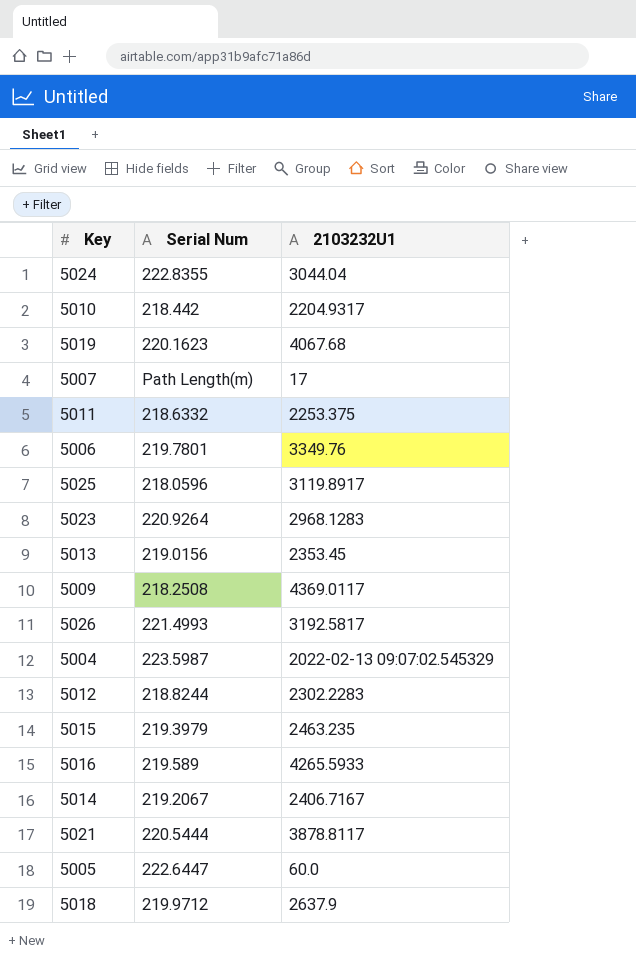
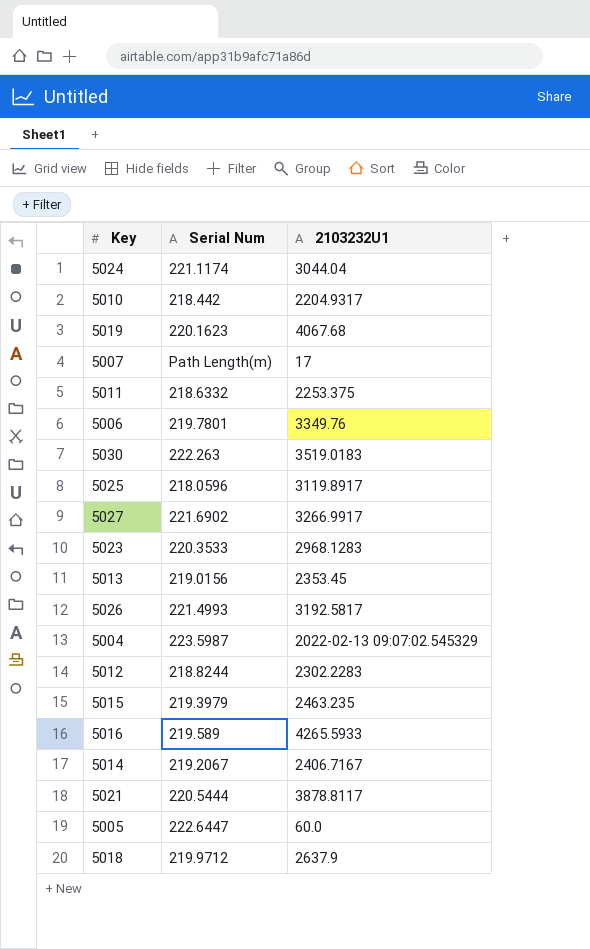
row 5009: 218.2508 | 4369.0117 -> none
5024 | Serial Num: 222.8355 -> 221.1174
row 5030: none -> 222.263 | 3519.0183
row 5027: none -> 221.6902 | 3266.9917
5023 | Serial Num: 220.9264 -> 220.3533

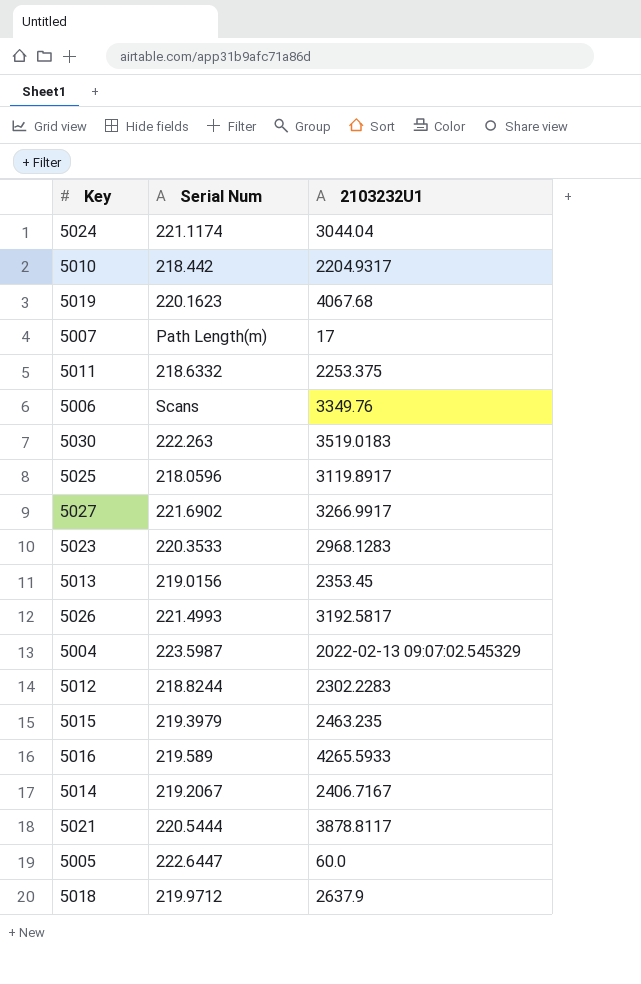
5006 | Serial Num: 219.7801 -> Scans

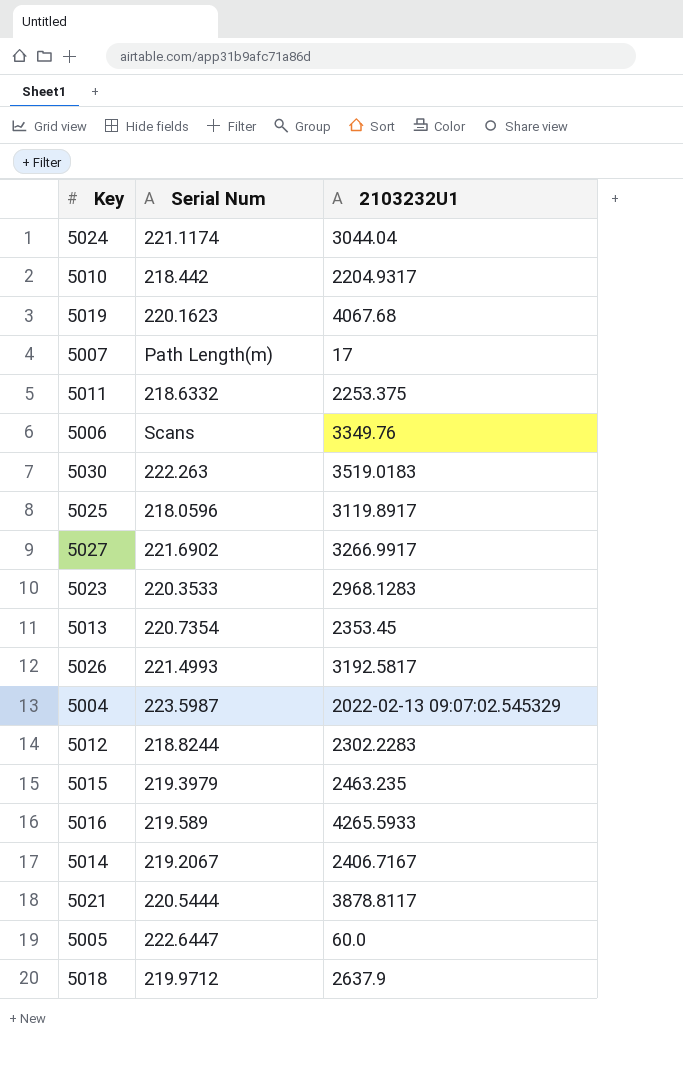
5013 | Serial Num: 219.0156 -> 220.7354

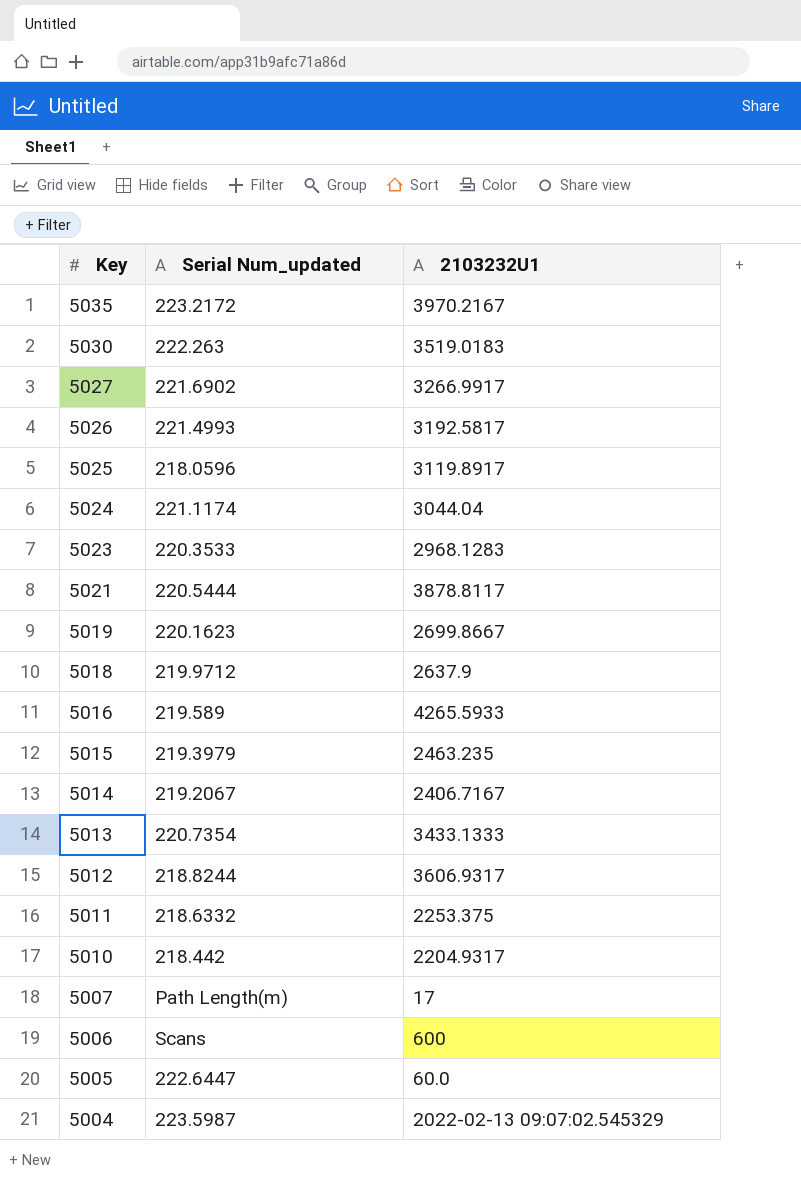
row order: none -> Key descending
column name: Serial Num -> Serial Num_updated
row 5035: none -> 223.2172 | 3970.2167
5019 | 2103232U1: 4067.68 -> 2699.8667
5013 | 2103232U1: 2353.45 -> 3433.1333
5012 | 2103232U1: 2302.2283 -> 3606.9317
5006 | 2103232U1: 3349.76 -> 600

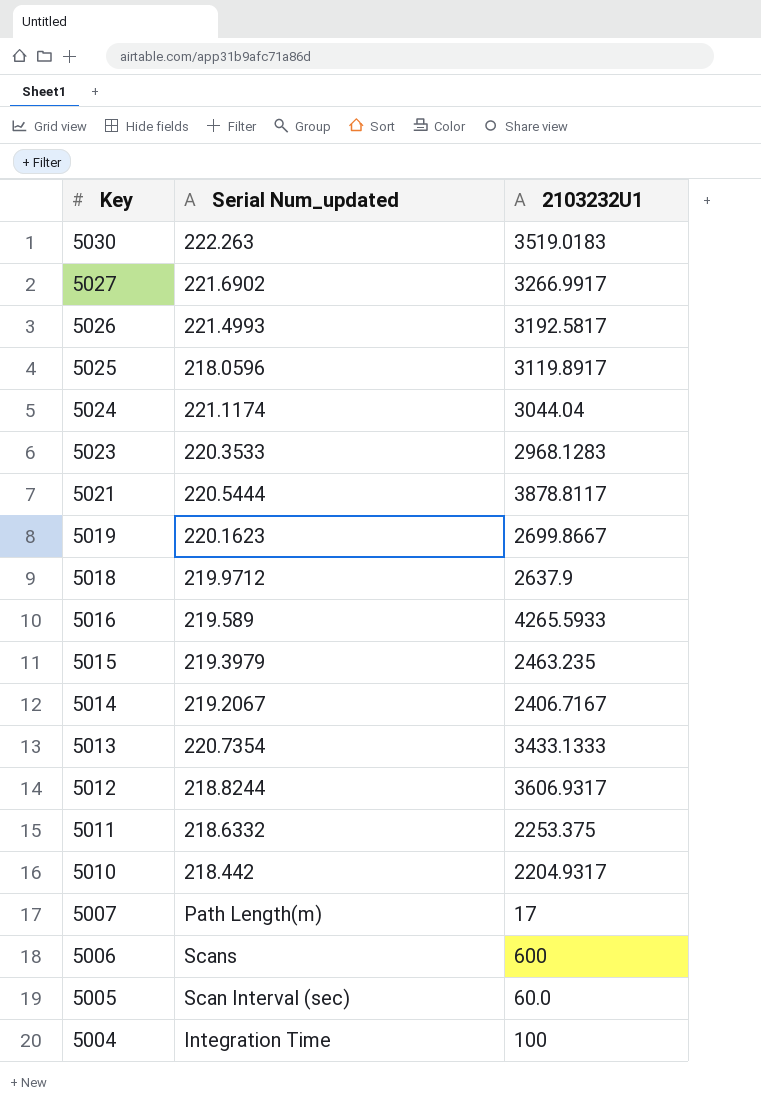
row 5035: 223.2172 | 3970.2167 -> none
5005 | Serial Num_updated: 222.6447 -> Scan Interval (sec)
5004 | Serial Num_updated: 223.5987 -> Integration Time
5004 | 2103232U1: 2022-02-13 09:07:02.545329 -> 100

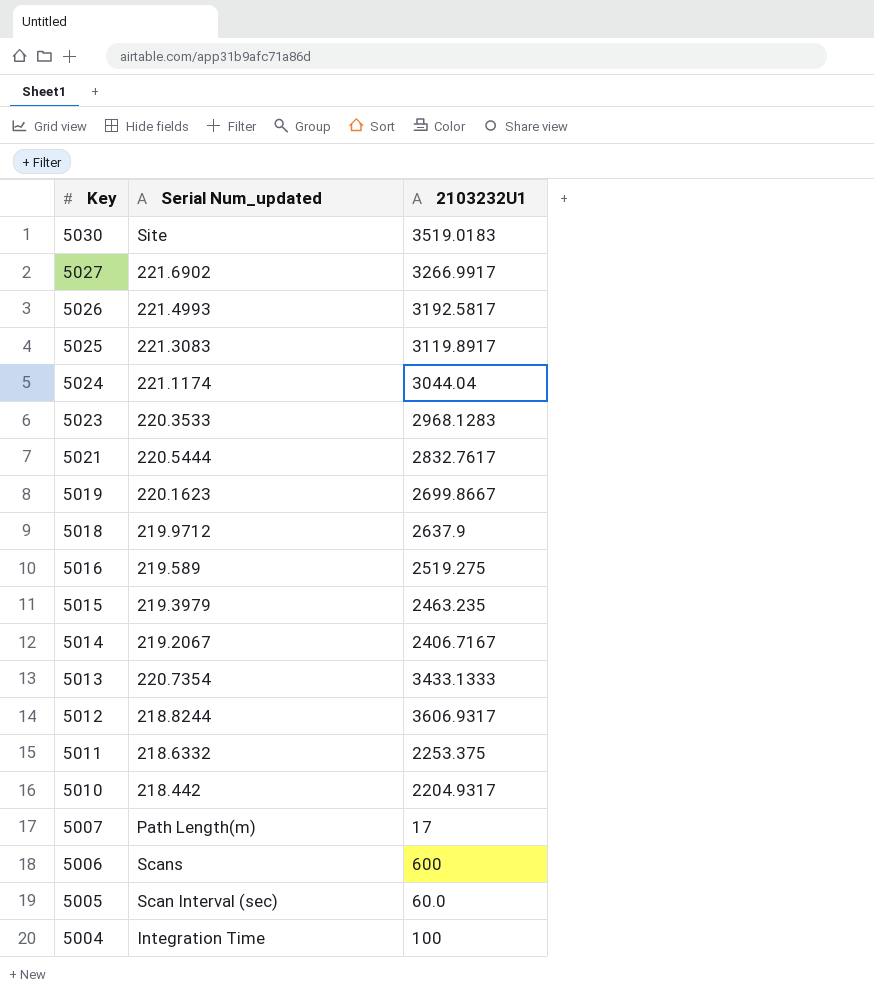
5030 | Serial Num_updated: 222.263 -> Site
5025 | Serial Num_updated: 218.0596 -> 221.3083
5021 | 2103232U1: 3878.8117 -> 2832.7617
5016 | 2103232U1: 4265.5933 -> 2519.275

